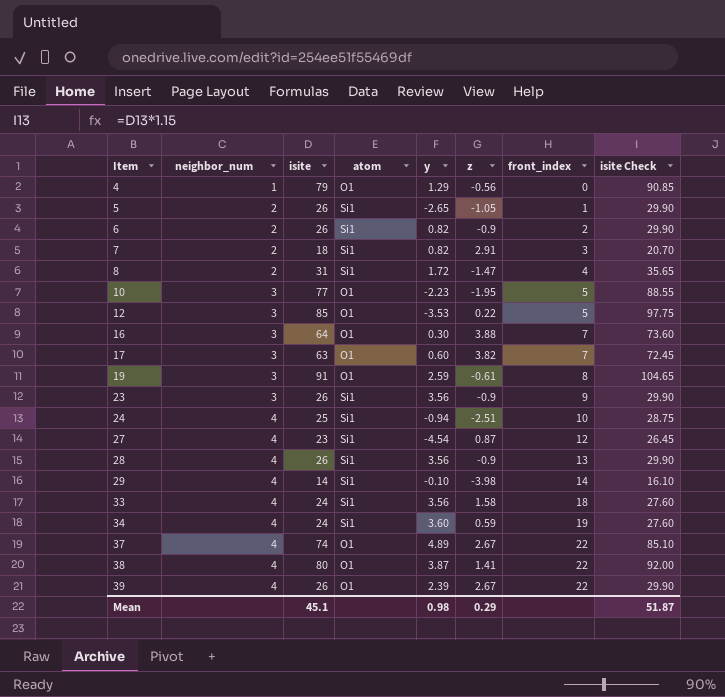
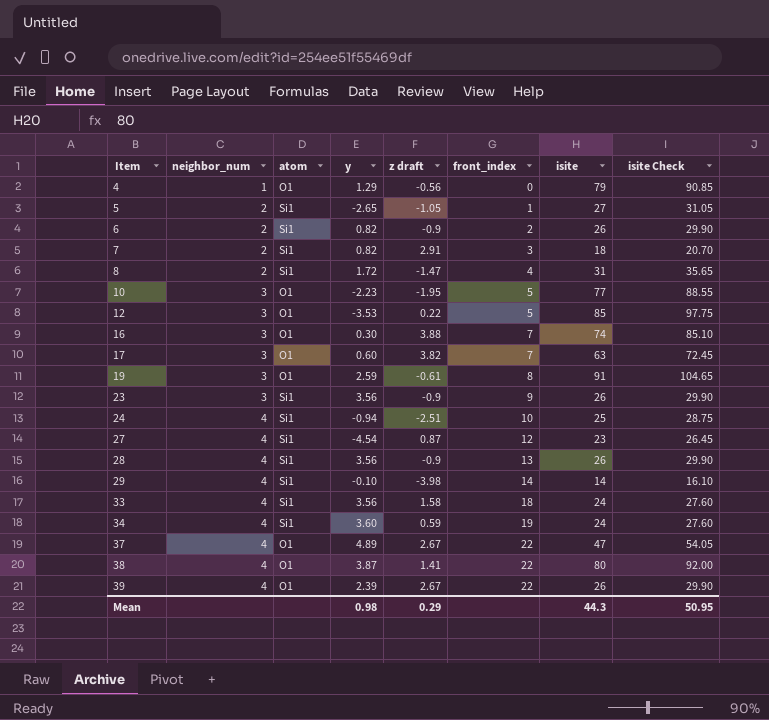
column name: z -> z draft
column isite | position: 3 -> 7
5 | isite: 26 -> 27
5 | isite Check: 29.90 -> 31.05
16 | isite: 64 -> 74
16 | isite Check: 73.60 -> 85.10
37 | isite: 74 -> 47
37 | isite Check: 85.10 -> 54.05
Mean | isite: 45.1 -> 44.3
Mean | isite Check: 51.87 -> 50.95

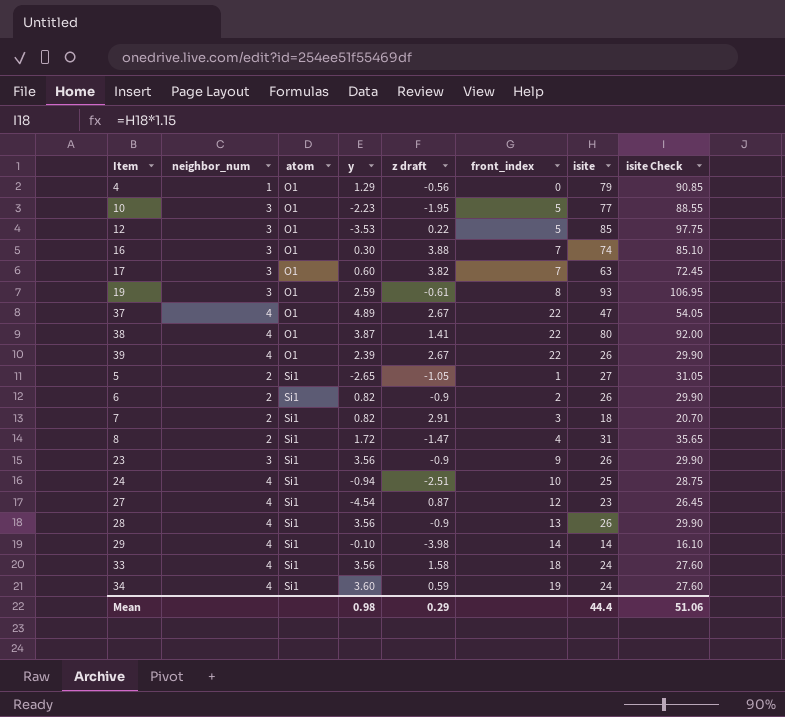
row order: Item ascending -> atom ascending
19 | isite: 91 -> 93
19 | isite Check: 104.65 -> 106.95
Mean | isite: 44.3 -> 44.4
Mean | isite Check: 50.95 -> 51.06

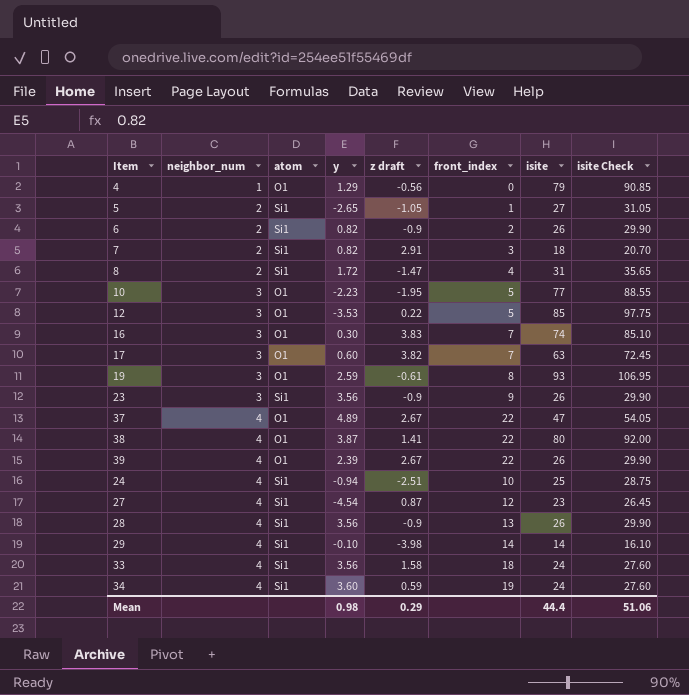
row order: atom ascending -> neighbor_num ascending
16 | z draft: 3.88 -> 3.83

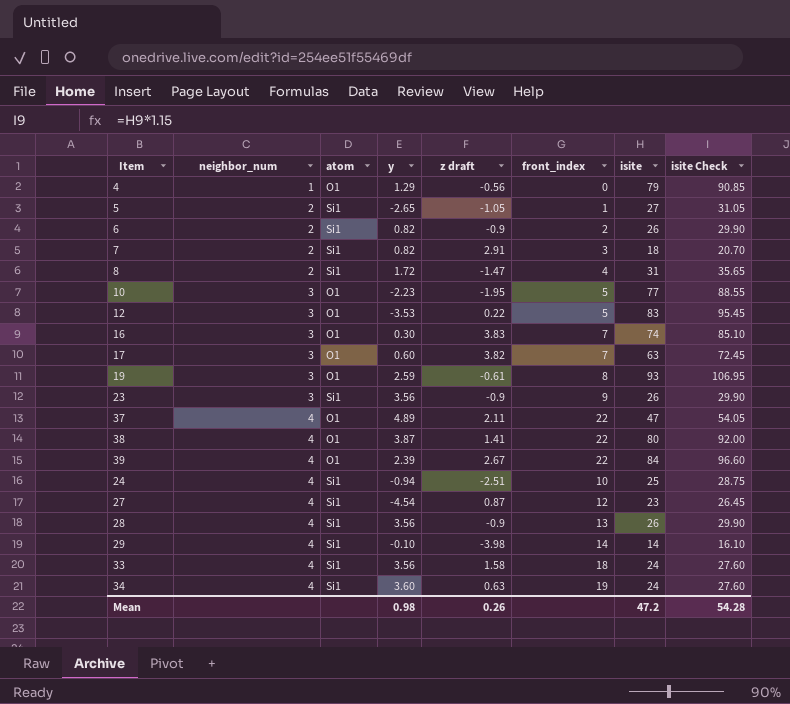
12 | isite: 85 -> 83
12 | isite Check: 97.75 -> 95.45
37 | z draft: 2.67 -> 2.11
39 | isite: 26 -> 84
39 | isite Check: 29.90 -> 96.60
34 | z draft: 0.59 -> 0.63
Mean | z draft: 0.29 -> 0.26
Mean | isite: 44.4 -> 47.2
Mean | isite Check: 51.06 -> 54.28

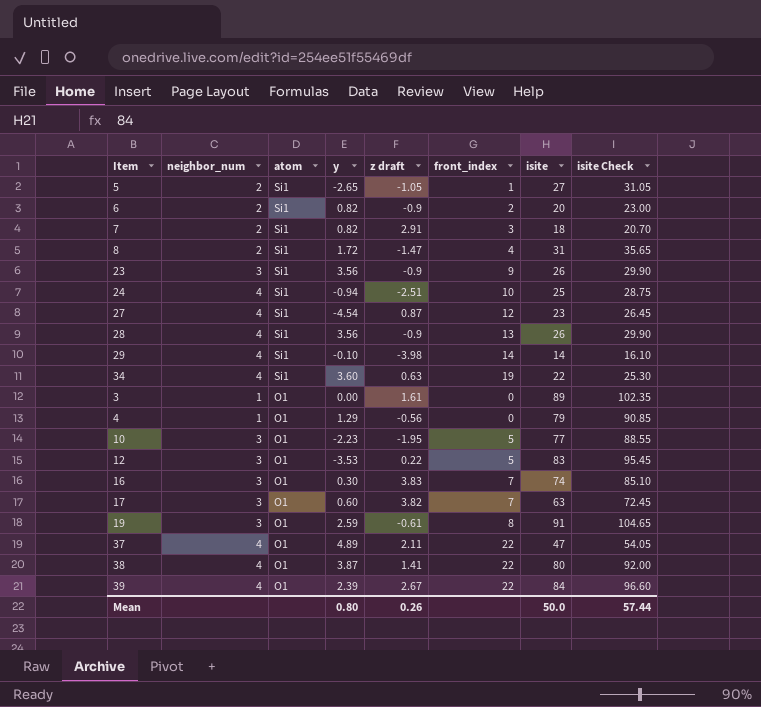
row order: neighbor_num ascending -> atom descending
row 33: 4 | Si1 | 3.56 | 1.58 | 18 | 24 | 27.60 -> none
6 | isite: 26 -> 20
6 | isite Check: 29.90 -> 23.00
34 | isite: 24 -> 22
34 | isite Check: 27.60 -> 25.30
row 3: none -> 1 | O1 | 0.00 | 1.61 | 0 | 89 | 102.35
19 | isite: 93 -> 91
19 | isite Check: 106.95 -> 104.65
Mean | y: 0.98 -> 0.80
Mean | isite: 47.2 -> 50.0
Mean | isite Check: 54.28 -> 57.44

